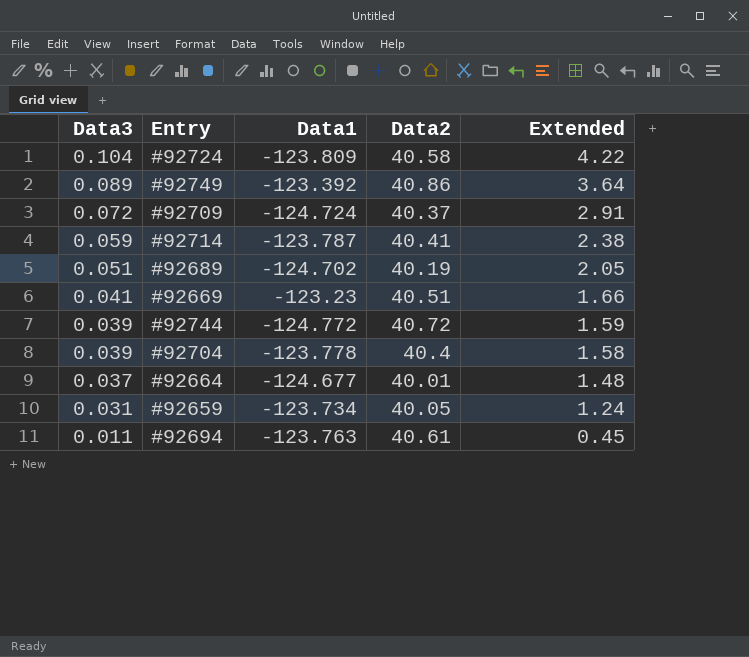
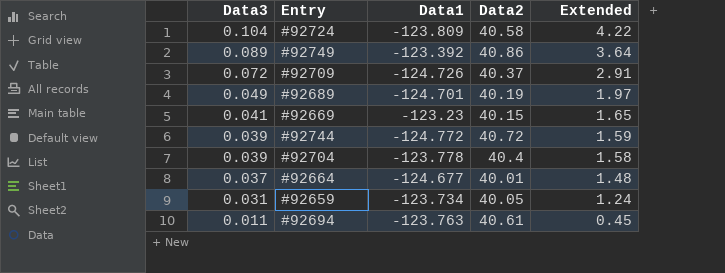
row #92714: 0.059 | -123.787 | 40.41 | 2.38 -> none
#92709 | Data1: -124.724 -> -124.726
#92689 | Data3: 0.051 -> 0.049
#92689 | Data1: -124.702 -> -124.701
#92689 | Extended: 2.05 -> 1.97
#92669 | Data2: 40.51 -> 40.15
#92669 | Extended: 1.66 -> 1.65

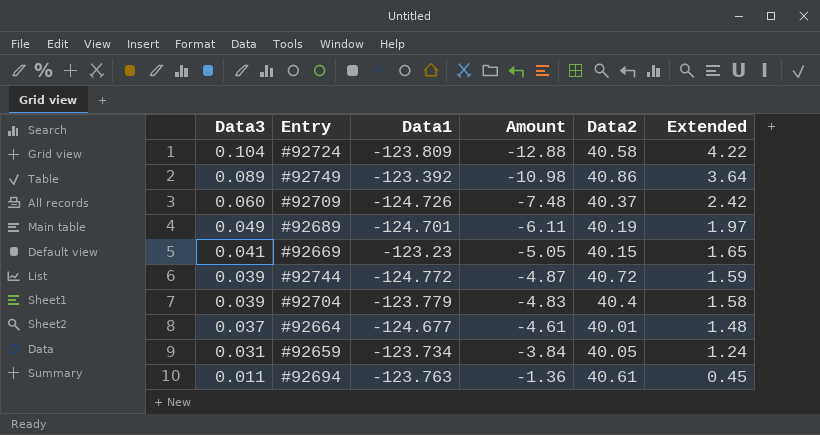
column Amount | formula: none -> [Data3] * [Data1]
#92709 | Data3: 0.072 -> 0.060
#92709 | Extended: 2.91 -> 2.42
#92704 | Data1: -123.778 -> -123.779

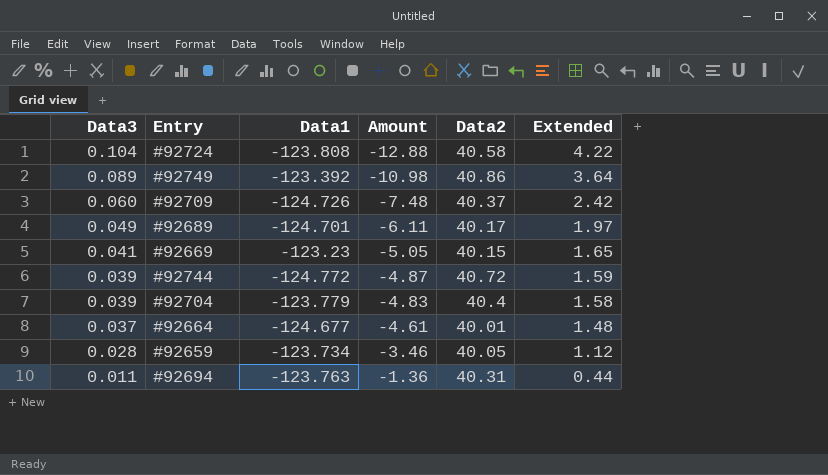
#92724 | Data1: -123.809 -> -123.808
#92689 | Data2: 40.19 -> 40.17
#92659 | Data3: 0.031 -> 0.028
#92659 | Amount: -3.84 -> -3.46
#92659 | Extended: 1.24 -> 1.12
#92694 | Data2: 40.61 -> 40.31
#92694 | Extended: 0.45 -> 0.44

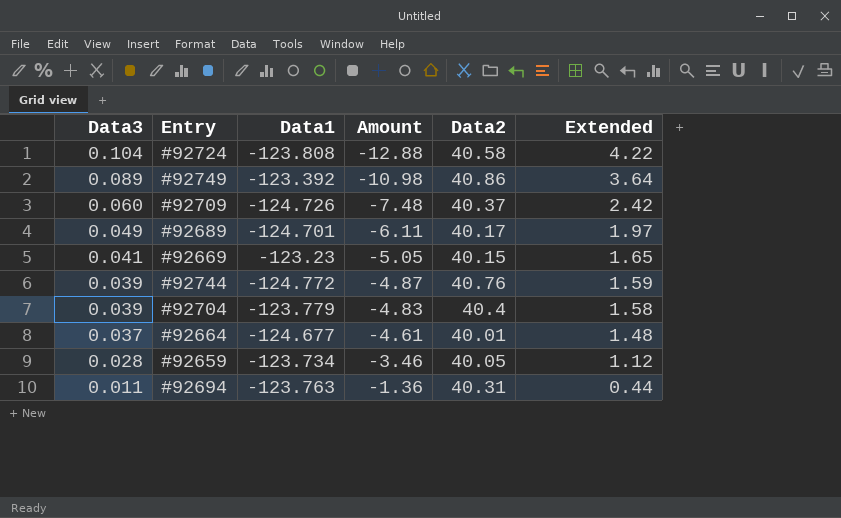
#92744 | Data2: 40.72 -> 40.76

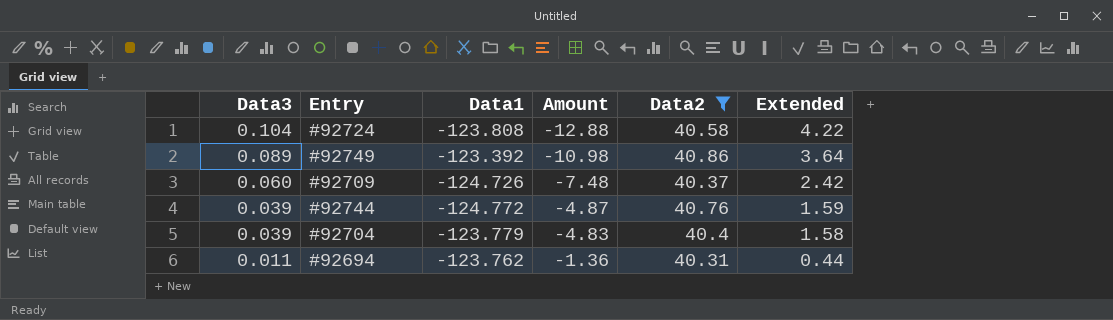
filter: none -> Data2 >= 40.31
#92694 | Data1: -123.763 -> -123.762

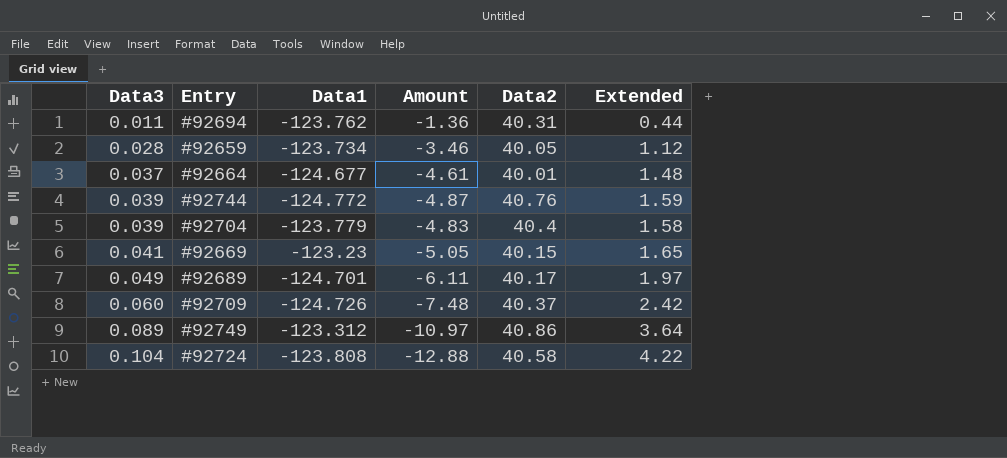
filter: Data2 >= 40.31 -> none
row order: Data3 descending -> Data3 ascending
#92749 | Data1: -123.392 -> -123.312
#92749 | Amount: -10.98 -> -10.97

